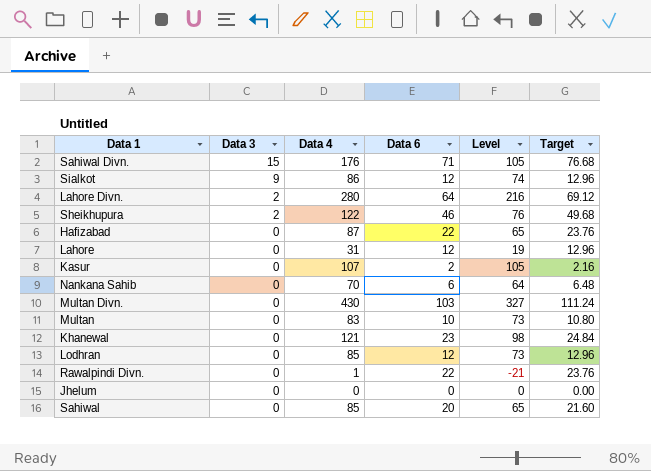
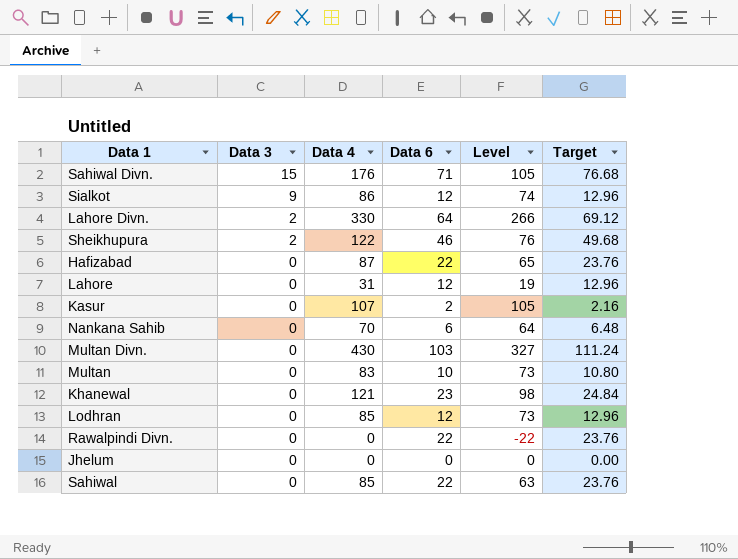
Lahore Divn. | Data 4: 280 -> 330
Lahore Divn. | Level: 216 -> 266
Rawalpindi Divn. | Data 4: 1 -> 0
Rawalpindi Divn. | Level: -21 -> -22
Sahiwal | Data 6: 20 -> 22
Sahiwal | Level: 65 -> 63
Sahiwal | Target: 21.60 -> 23.76

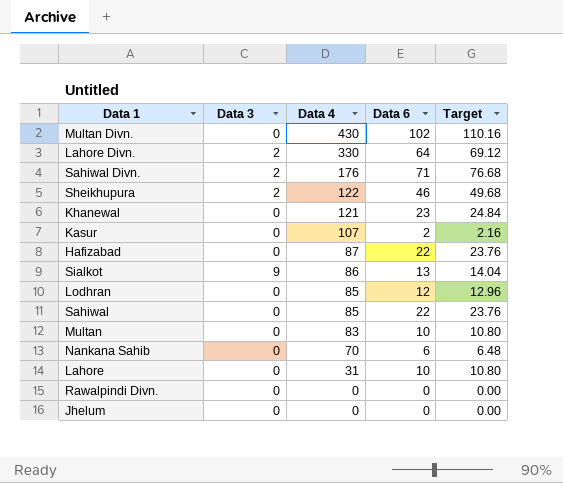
row order: Data 3 descending -> Data 4 descending
column Level | formula: [Data 4] - [Data 6] -> none
Multan Divn. | Data 6: 103 -> 102
Multan Divn. | Target: 111.24 -> 110.16
Sahiwal Divn. | Data 3: 15 -> 2
Sialkot | Data 6: 12 -> 13
Sialkot | Target: 12.96 -> 14.04
Lahore | Data 6: 12 -> 10
Lahore | Target: 12.96 -> 10.80
Rawalpindi Divn. | Data 6: 22 -> 0
Rawalpindi Divn. | Target: 23.76 -> 0.00

